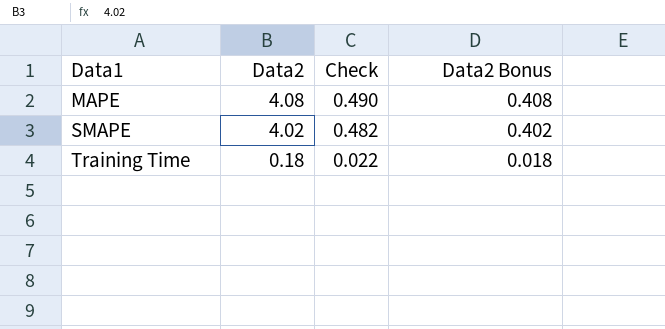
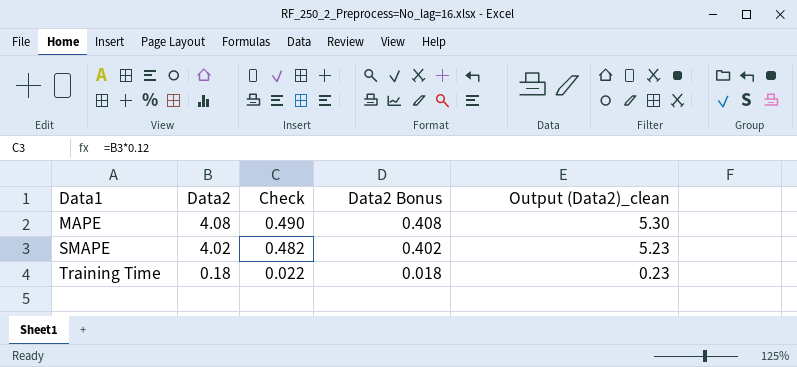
column Output (Data2)_clean | formula: none -> [Data2] * 1.3

